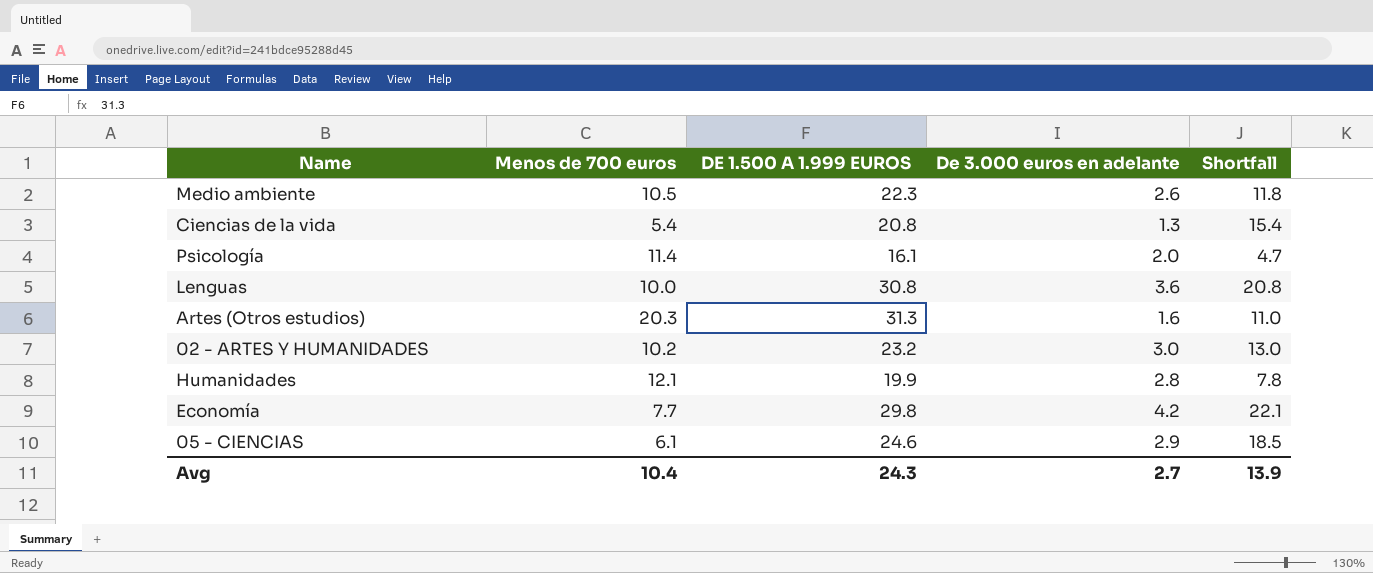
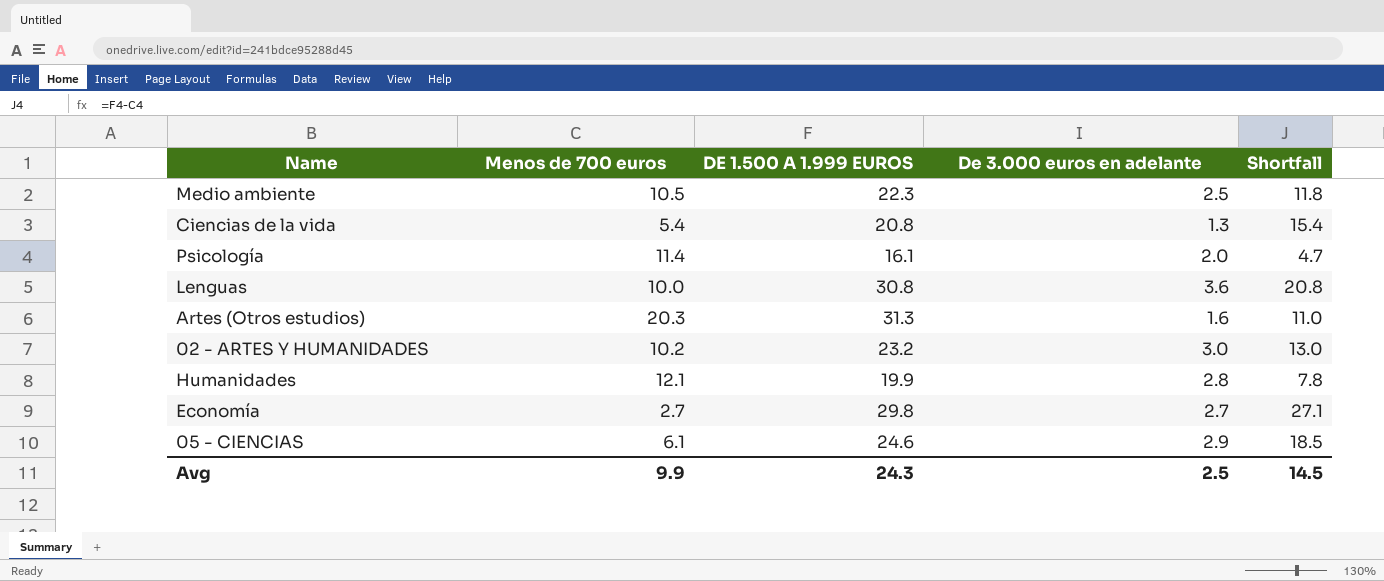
Medio ambiente | De 3.000 euros en adelante: 2.6 -> 2.5
Economía | Menos de 700 euros: 7.7 -> 2.7
Economía | De 3.000 euros en adelante: 4.2 -> 2.7
Economía | Shortfall: 22.1 -> 27.1
Avg | Menos de 700 euros: 10.4 -> 9.9
Avg | De 3.000 euros en adelante: 2.7 -> 2.5
Avg | Shortfall: 13.9 -> 14.5

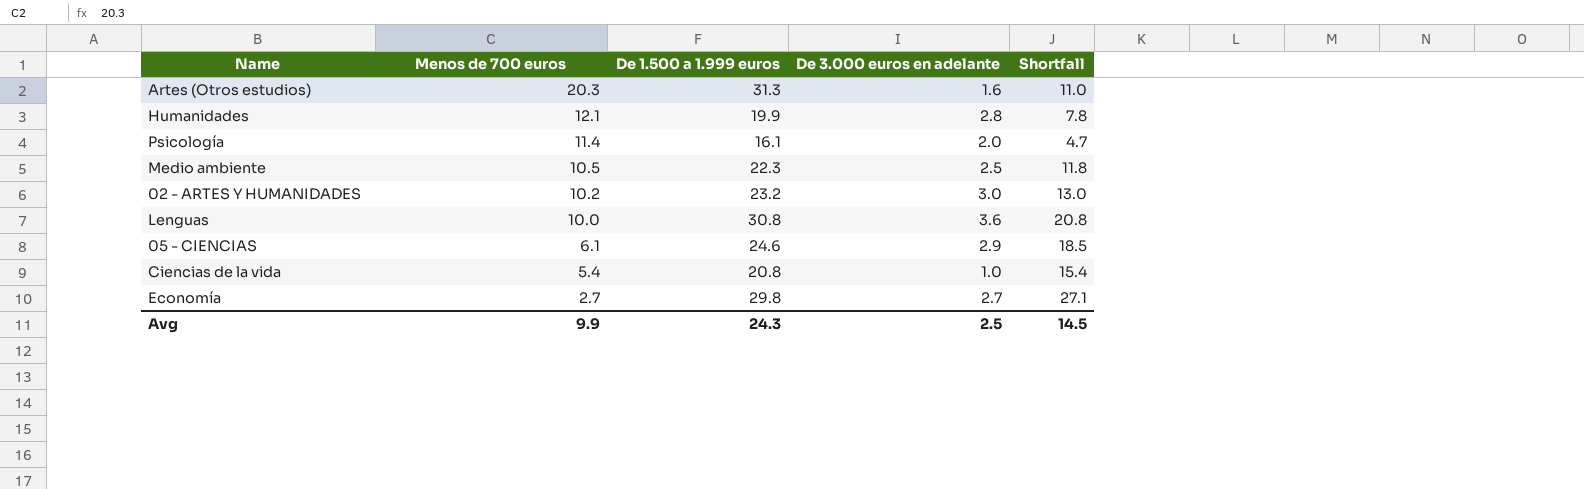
row order: none -> Menos de 700 euros descending
column name: DE 1.500 A 1.999 EUROS -> De 1.500 a 1.999 euros
Ciencias de la vida | De 3.000 euros en adelante: 1.3 -> 1.0

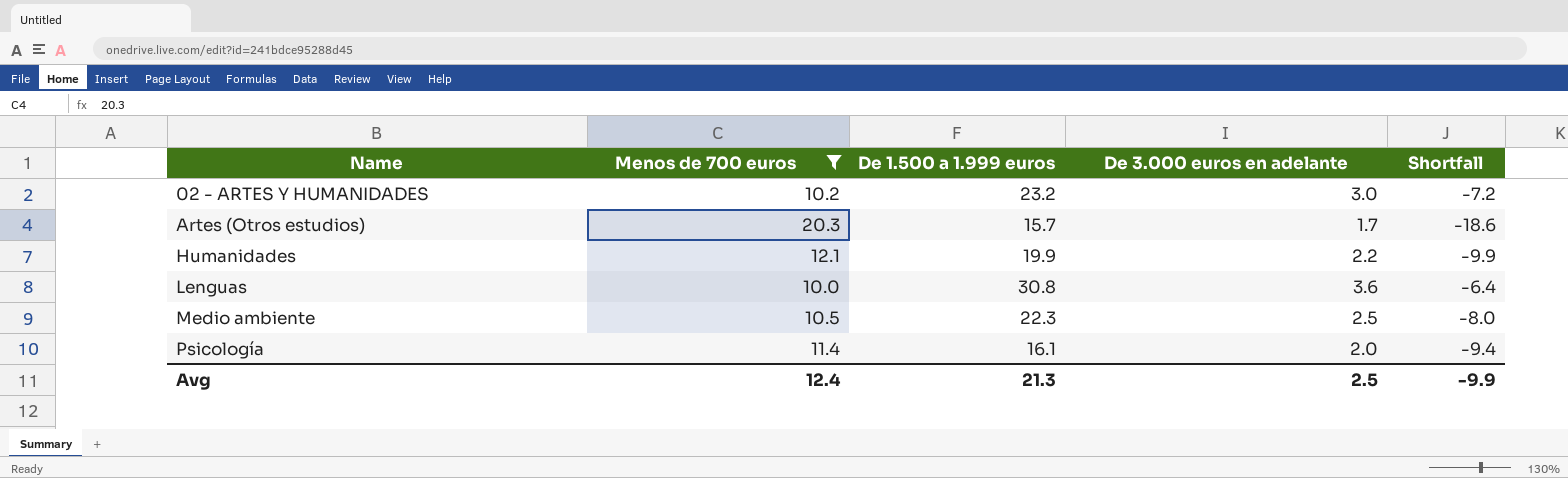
filter: none -> Menos de 700 euros >= 10.0
row order: Menos de 700 euros descending -> Name ascending
column Shortfall | formula: [De 1.500 a 1.999 euros] - [Menos de 700 euros] -> [De 3.000 euros en adelante] - [Menos de 700 euros]
Artes (Otros estudios) | De 1.500 a 1.999 euros: 31.3 -> 15.7
Artes (Otros estudios) | De 3.000 euros en adelante: 1.6 -> 1.7
Humanidades | De 3.000 euros en adelante: 2.8 -> 2.2
Avg | Menos de 700 euros: 9.9 -> 12.4
Avg | De 1.500 a 1.999 euros: 24.3 -> 21.3
Avg | Shortfall: 14.5 -> -9.9

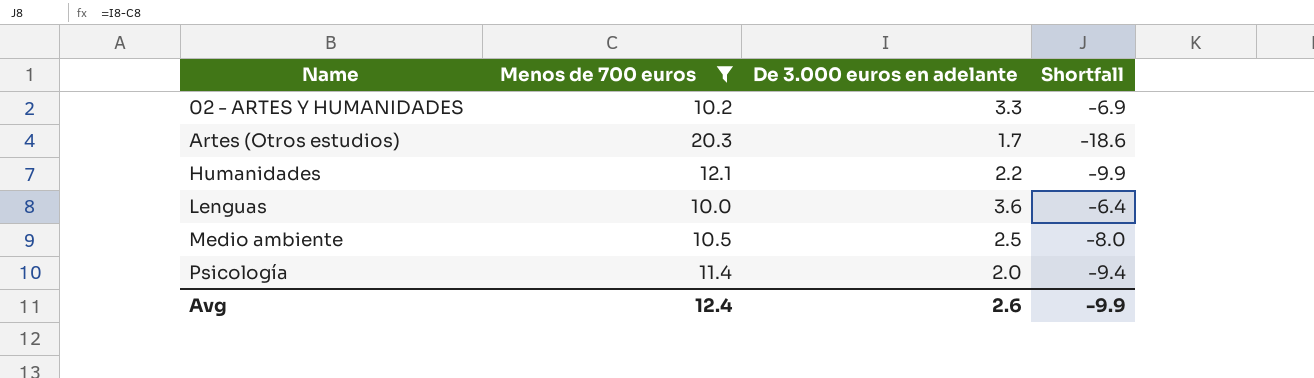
column De 1.500 a 1.999 euros | position: 3 -> none
02 - ARTES Y HUMANIDADES | De 3.000 euros en adelante: 3.0 -> 3.3
02 - ARTES Y HUMANIDADES | Shortfall: -7.2 -> -6.9
Avg | De 3.000 euros en adelante: 2.5 -> 2.6

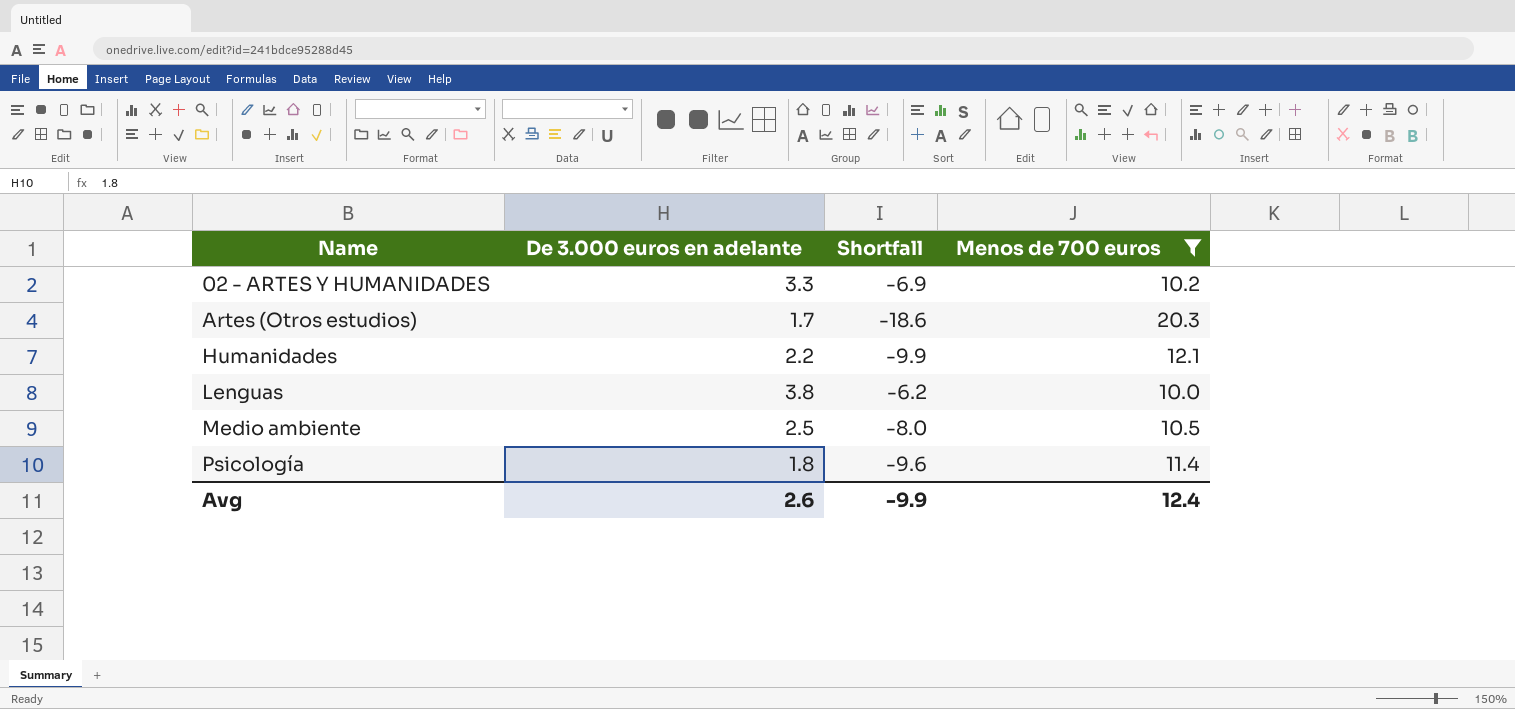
column Menos de 700 euros | position: 2 -> 4
Lenguas | De 3.000 euros en adelante: 3.6 -> 3.8
Lenguas | Shortfall: -6.4 -> -6.2
Psicología | De 3.000 euros en adelante: 2.0 -> 1.8
Psicología | Shortfall: -9.4 -> -9.6

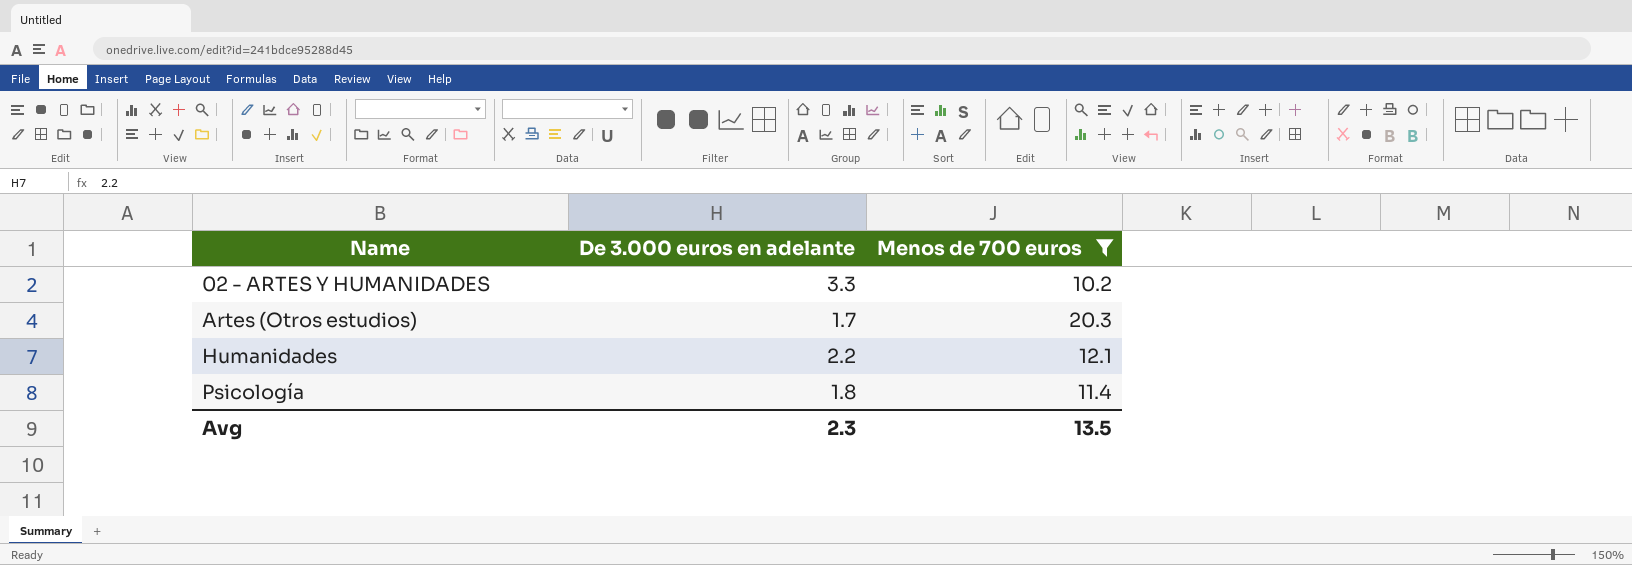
column Shortfall | formula: [De 3.000 euros en adelante] - [Menos de 700 euros] -> none
row Lenguas: 3.8 | -6.2 | 10.0 -> none
row Medio ambiente: 2.5 | -8.0 | 10.5 -> none
Avg | De 3.000 euros en adelante: 2.6 -> 2.3
Avg | Menos de 700 euros: 12.4 -> 13.5

